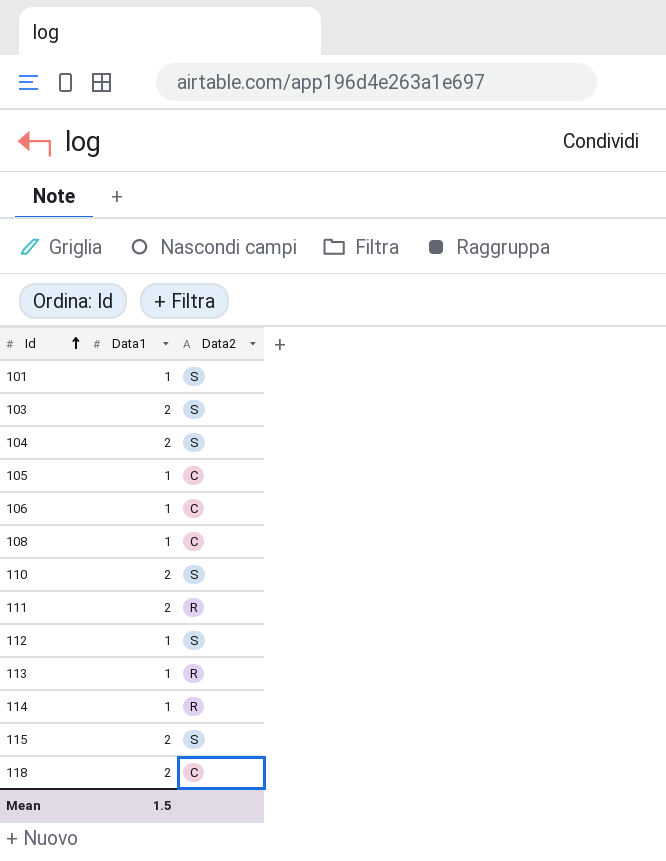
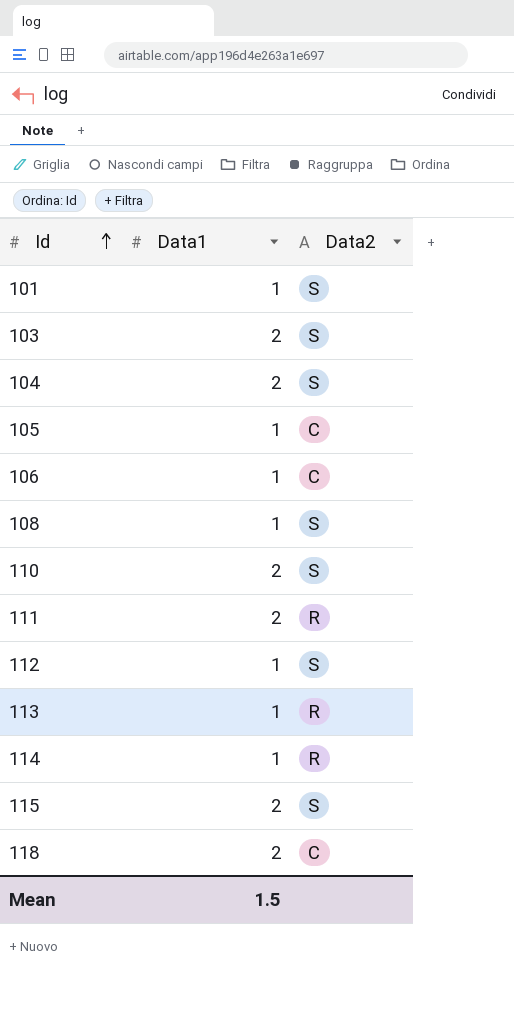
108 | Data2: C -> S

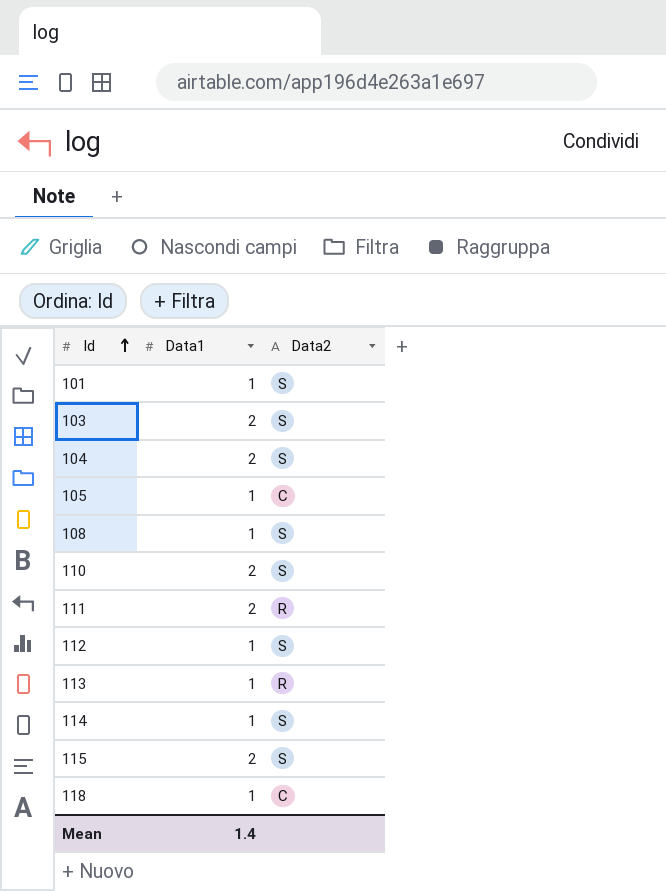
row 106: 1 | C -> none
114 | Data2: R -> S
118 | Data1: 2 -> 1
Mean | Data1: 1.5 -> 1.4

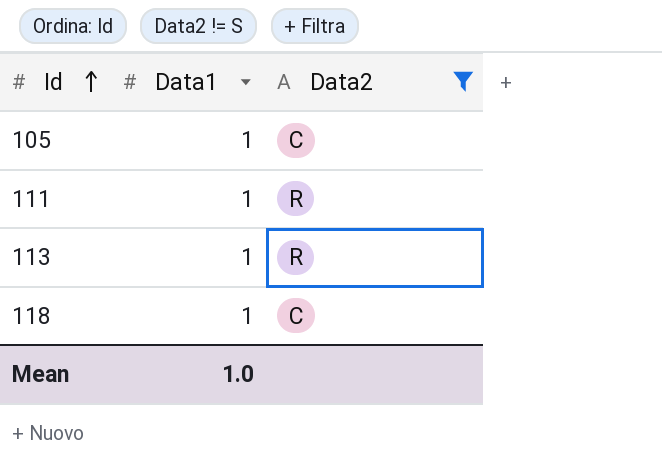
filter: none -> Data2 != S
111 | Data1: 2 -> 1
Mean | Data1: 1.4 -> 1.0

